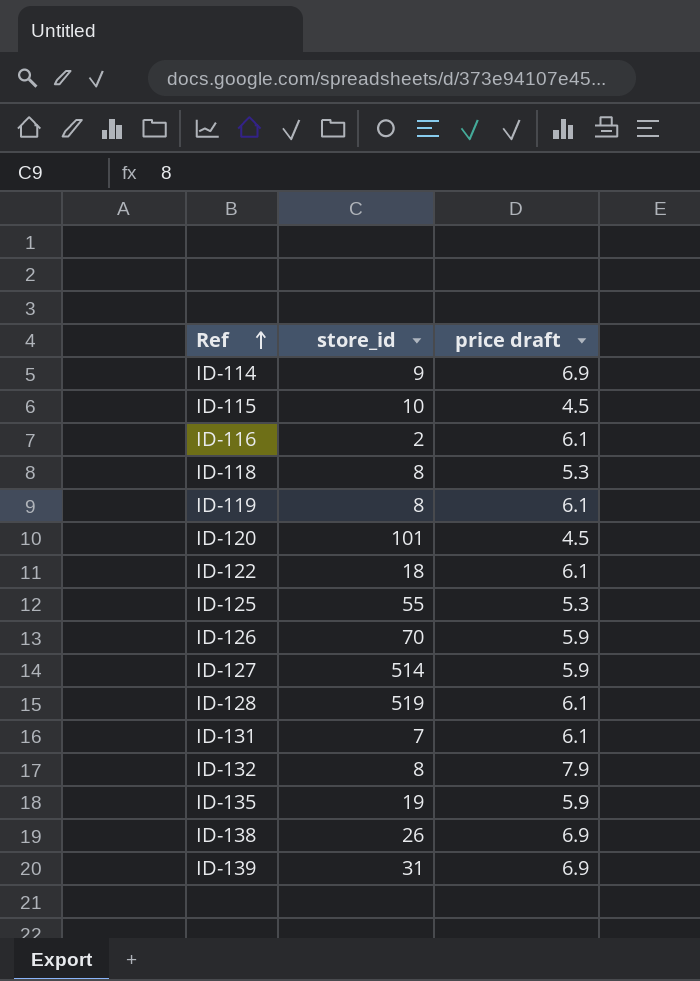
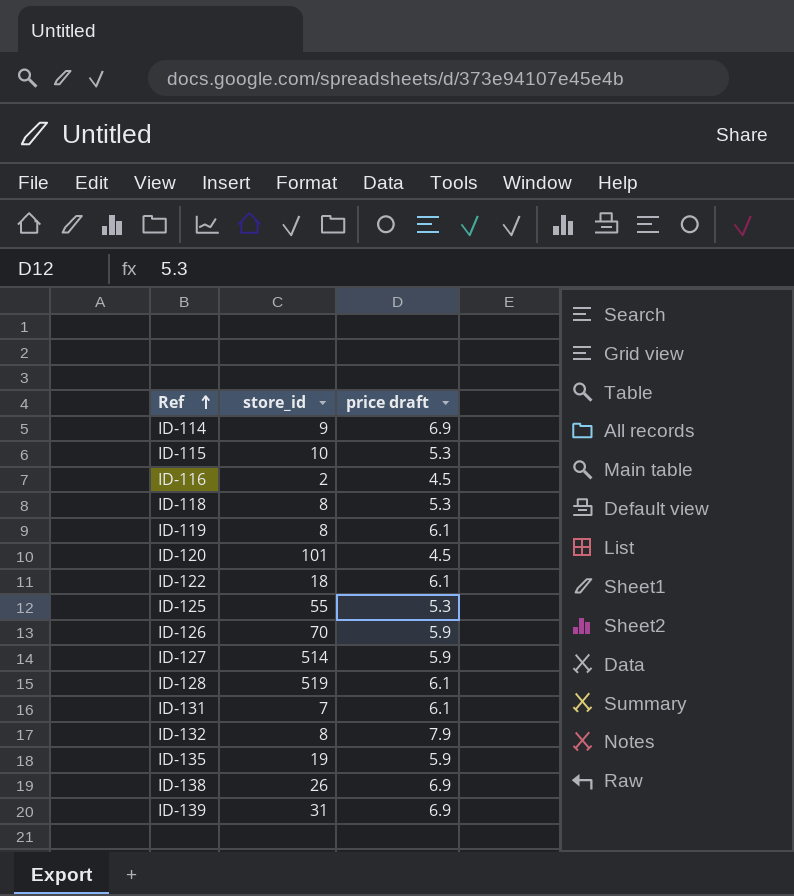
ID-115 | price draft: 4.5 -> 5.3
ID-116 | price draft: 6.1 -> 4.5

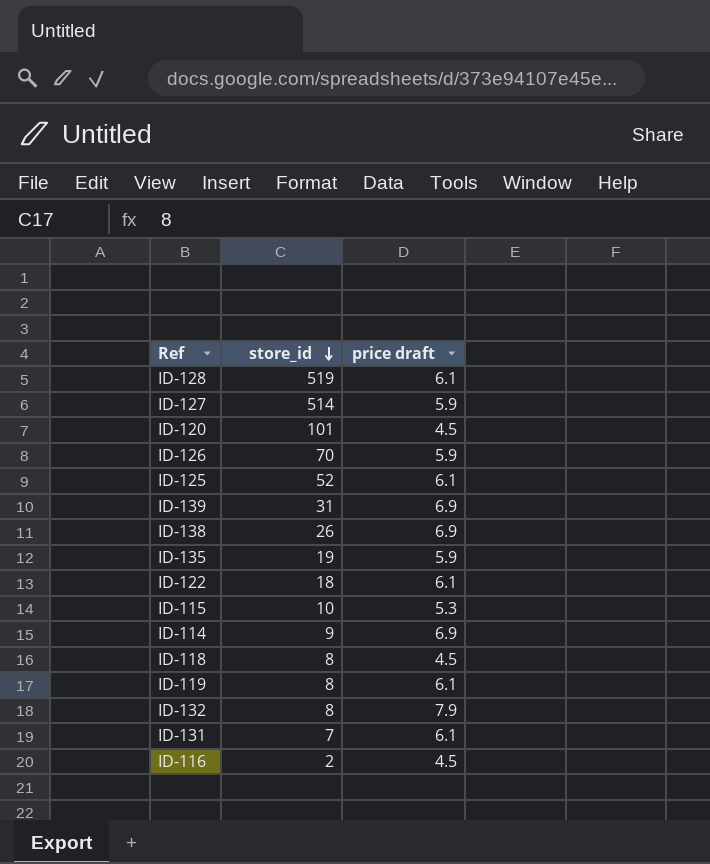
row order: Ref ascending -> store_id descending
ID-125 | store_id: 55 -> 52
ID-125 | price draft: 5.3 -> 6.1
ID-118 | price draft: 5.3 -> 4.5

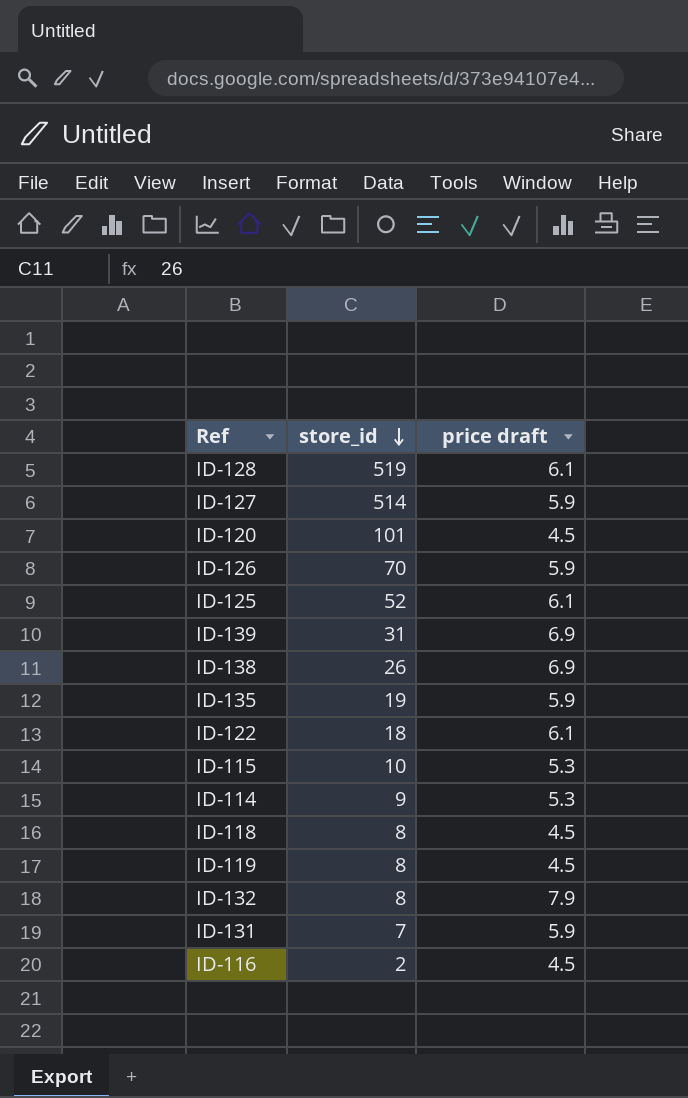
ID-114 | price draft: 6.9 -> 5.3
ID-119 | price draft: 6.1 -> 4.5
ID-131 | price draft: 6.1 -> 5.9

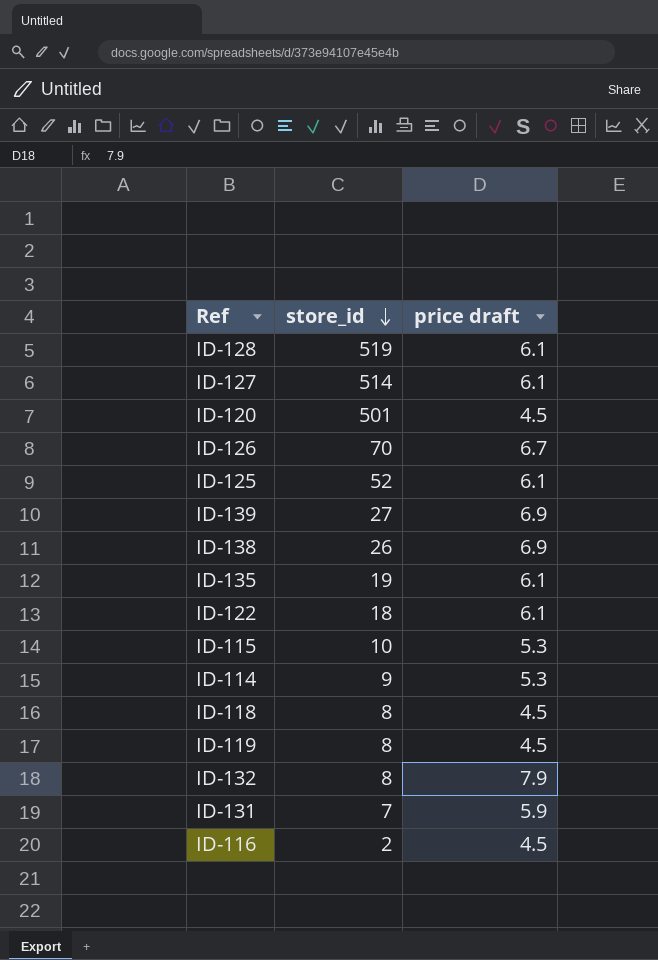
ID-127 | price draft: 5.9 -> 6.1
ID-120 | store_id: 101 -> 501
ID-126 | price draft: 5.9 -> 6.7
ID-139 | store_id: 31 -> 27
ID-135 | price draft: 5.9 -> 6.1

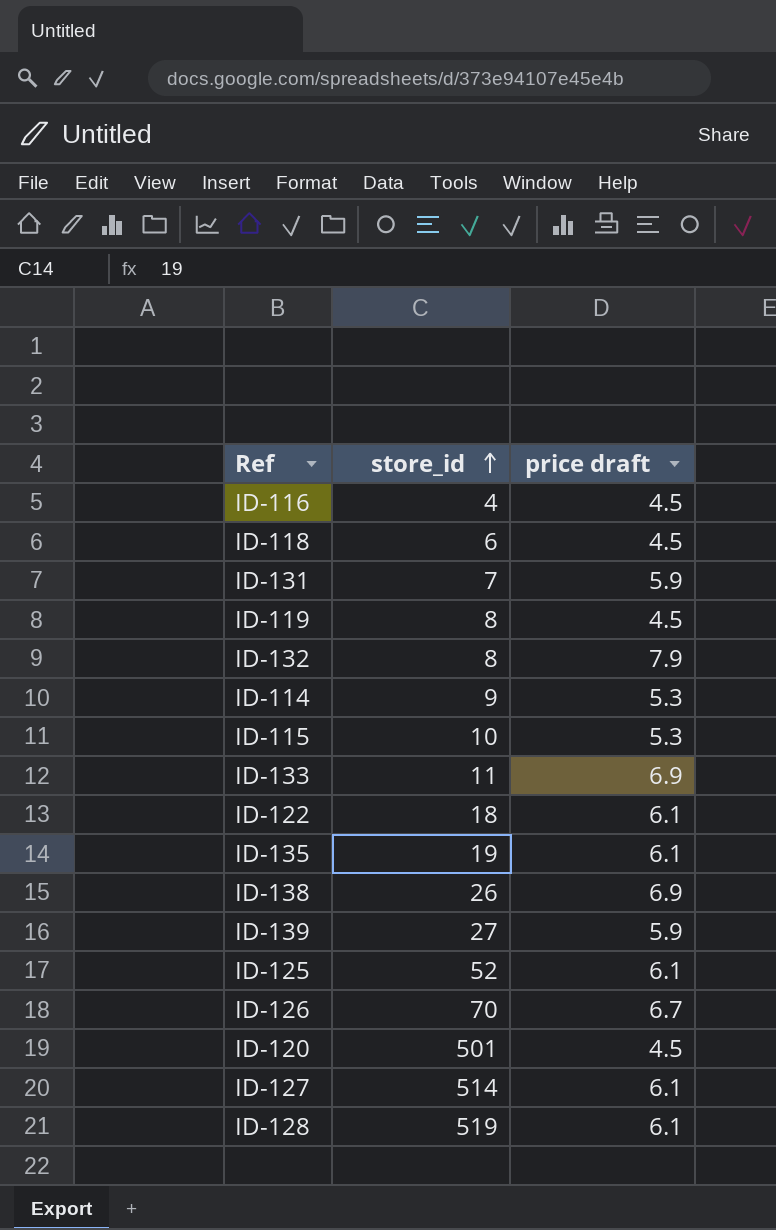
row order: store_id descending -> store_id ascending
ID-116 | store_id: 2 -> 4
ID-118 | store_id: 8 -> 6
row ID-133: none -> 11 | 6.9
ID-139 | price draft: 6.9 -> 5.9

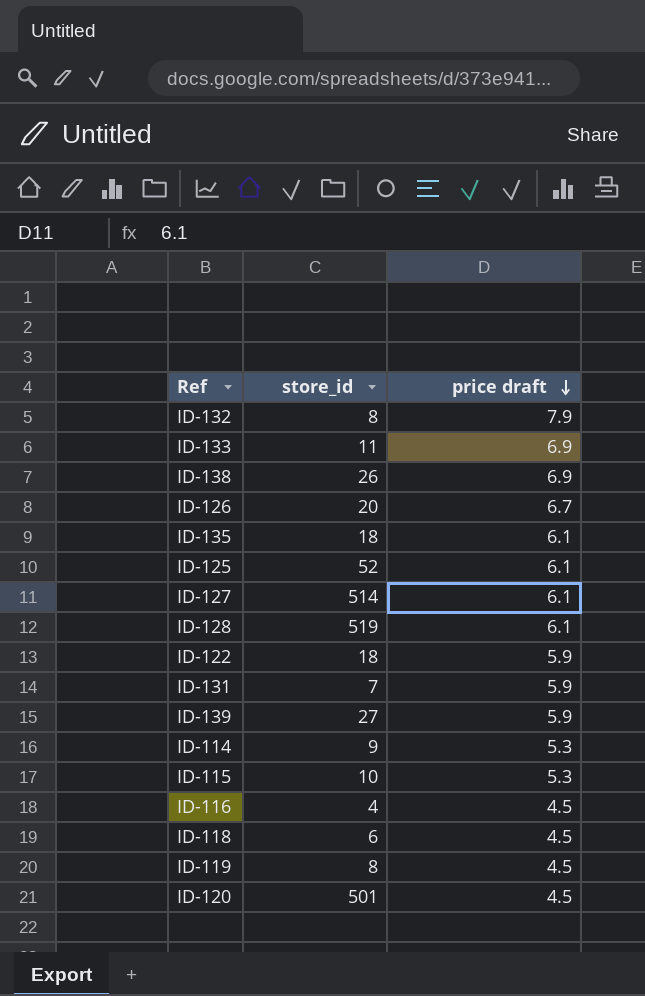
row order: store_id ascending -> price draft descending
ID-126 | store_id: 70 -> 20
ID-135 | store_id: 19 -> 18
ID-122 | price draft: 6.1 -> 5.9

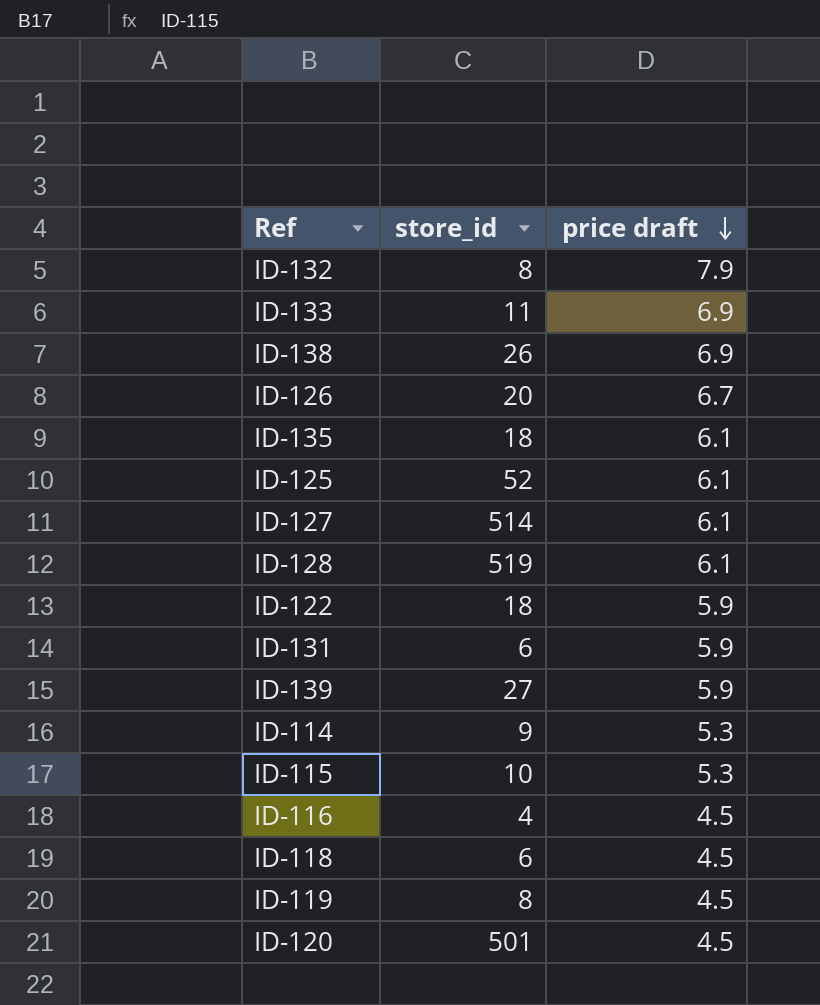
ID-131 | store_id: 7 -> 6

